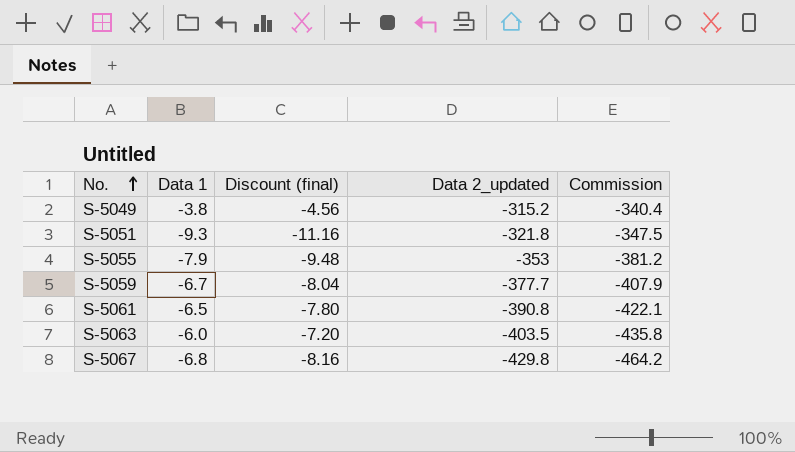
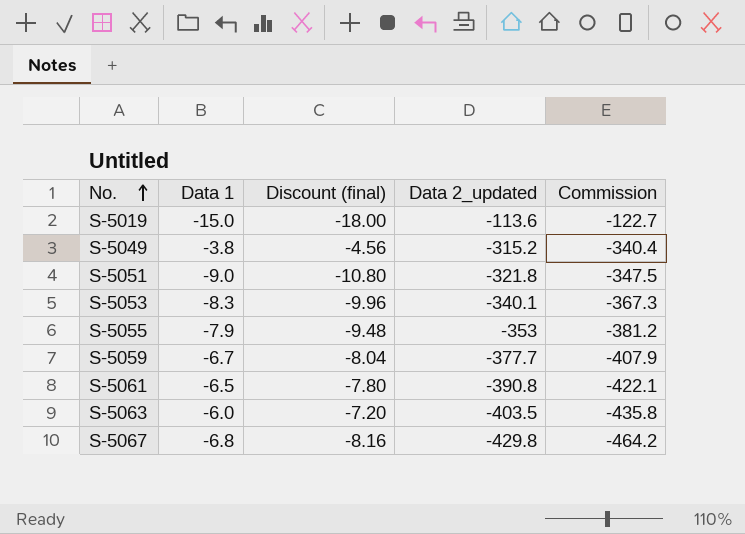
row S-5019: none -> -15.0 | -18.00 | -113.6 | -122.7
S-5051 | Data 1: -9.3 -> -9.0
S-5051 | Discount (final): -11.16 -> -10.80
row S-5053: none -> -8.3 | -9.96 | -340.1 | -367.3

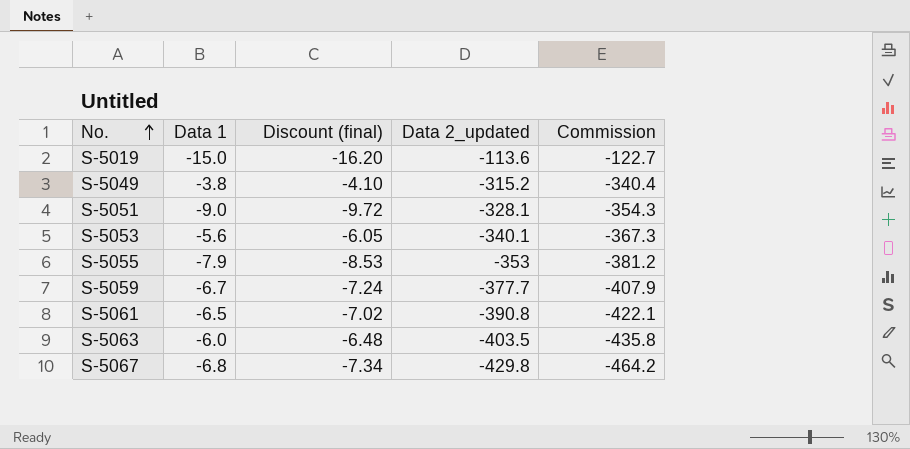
column Discount (final) | formula: [Data 1] * 1.2 -> [Data 1] * 1.08
S-5051 | Data 2_updated: -321.8 -> -328.1
S-5051 | Commission: -347.5 -> -354.3
S-5053 | Data 1: -8.3 -> -5.6

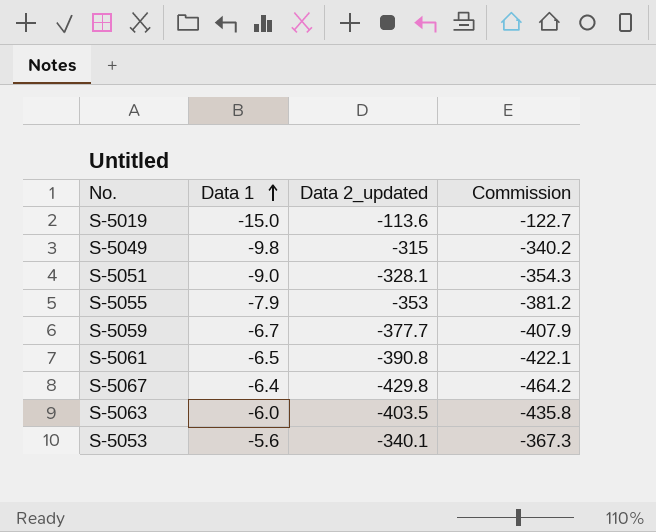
row order: No. ascending -> Data 1 ascending
column Discount (final) | formula: [Data 1] * 1.08 -> none
S-5049 | Data 1: -3.8 -> -9.8
S-5049 | Data 2_updated: -315.2 -> -315
S-5049 | Commission: -340.4 -> -340.2
S-5067 | Data 1: -6.8 -> -6.4

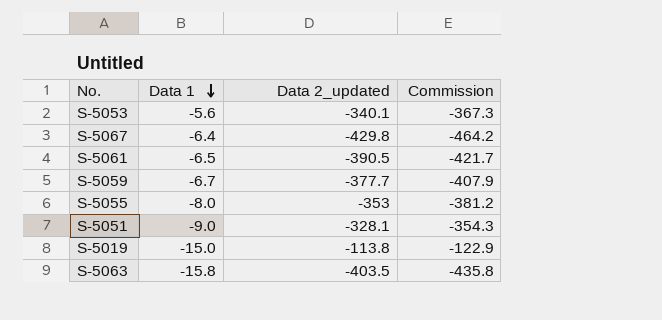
row order: Data 1 ascending -> Data 1 descending
row S-5049: -9.8 | -315 | -340.2 -> none
S-5061 | Data 2_updated: -390.8 -> -390.5
S-5061 | Commission: -422.1 -> -421.7
S-5055 | Data 1: -7.9 -> -8.0
S-5019 | Data 2_updated: -113.6 -> -113.8
S-5019 | Commission: -122.7 -> -122.9
S-5063 | Data 1: -6.0 -> -15.8

